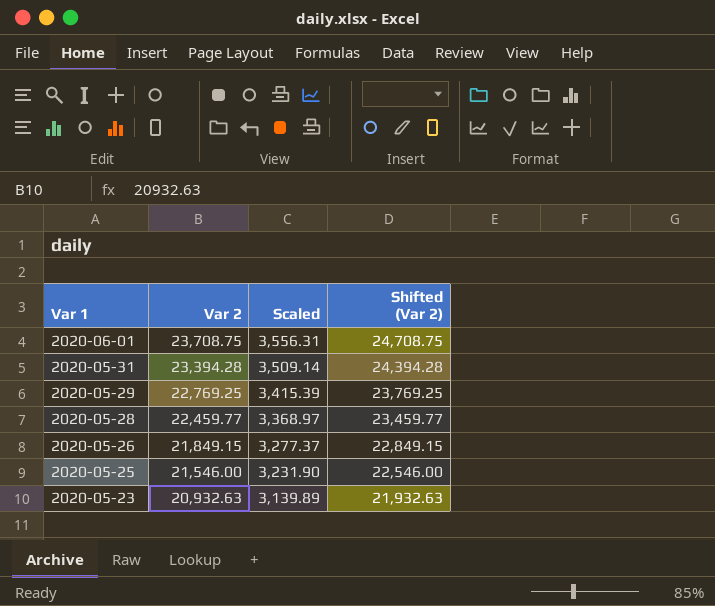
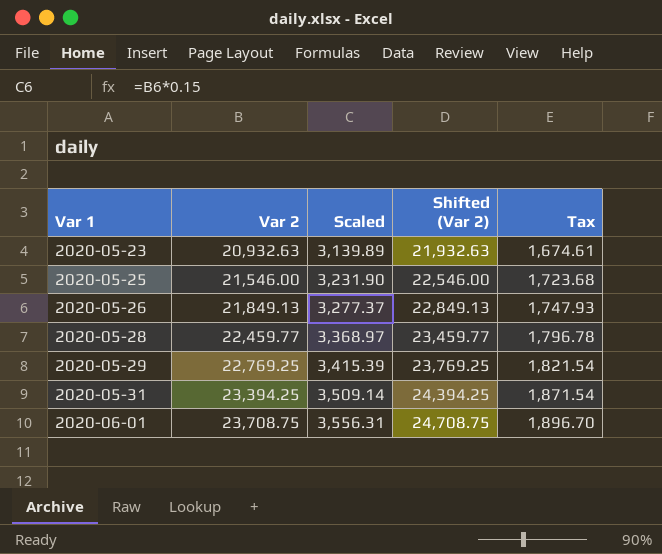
row order: Var 1 descending -> Var 1 ascending
column Tax | formula: none -> [Var 2] * 0.08
2020-05-26 | Var 2: 21,849.15 -> 21,849.13
2020-05-26 | Shifted (Var 2): 22,849.15 -> 22,849.13
2020-05-31 | Var 2: 23,394.28 -> 23,394.25
2020-05-31 | Shifted (Var 2): 24,394.28 -> 24,394.25

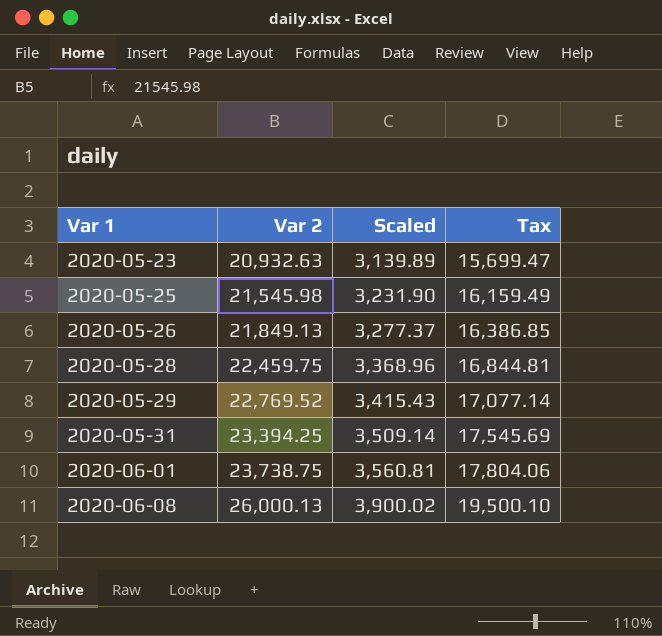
column Shifted (Var 2) | formula: [Var 2] + 1000 -> none
column Tax | formula: [Var 2] * 0.08 -> [Var 2] * 0.75
2020-05-25 | Var 2: 21,546.00 -> 21,545.98
2020-05-28 | Var 2: 22,459.77 -> 22,459.75
2020-05-28 | Scaled: 3,368.97 -> 3,368.96
2020-05-29 | Var 2: 22,769.25 -> 22,769.52
2020-05-29 | Scaled: 3,415.39 -> 3,415.43
2020-06-01 | Var 2: 23,708.75 -> 23,738.75
2020-06-01 | Scaled: 3,556.31 -> 3,560.81
row 2020-06-08: none -> 26,000.13 | 3,900.02 | 19,500.10

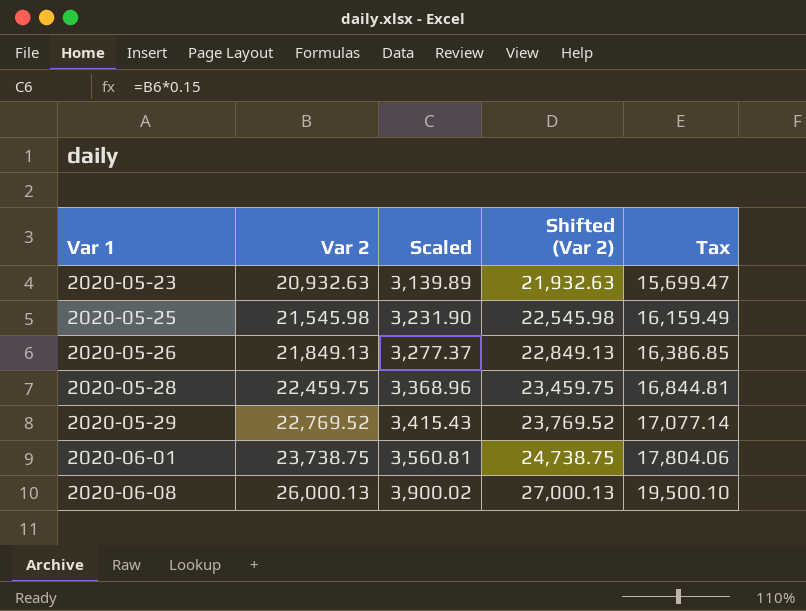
column Shifted (Var 2) | formula: none -> [Var 2] + 1000
row 2020-05-31: 23,394.25 | 3,509.14 | 17,545.69 -> none

